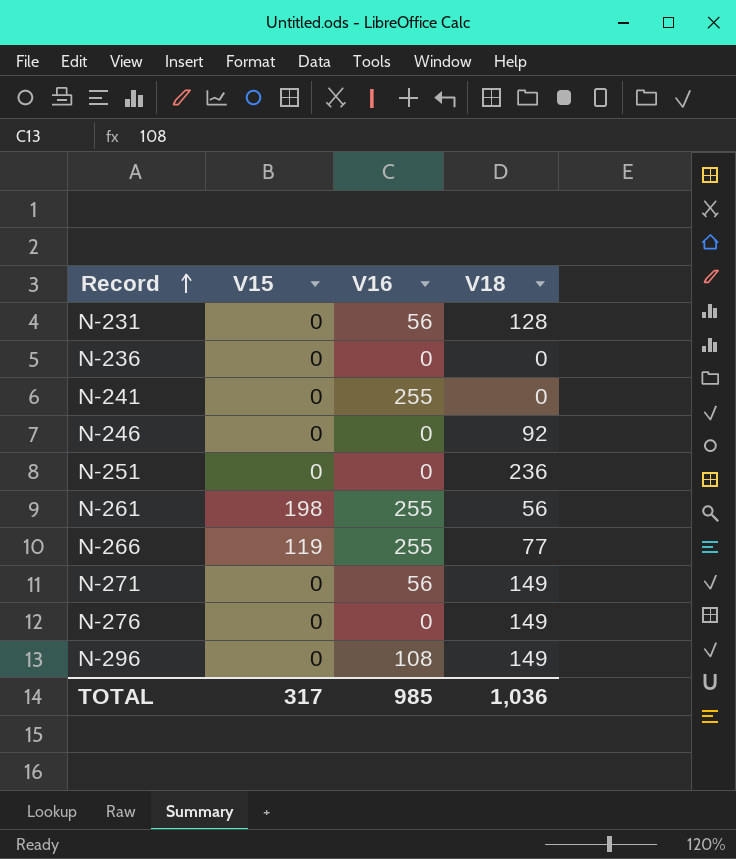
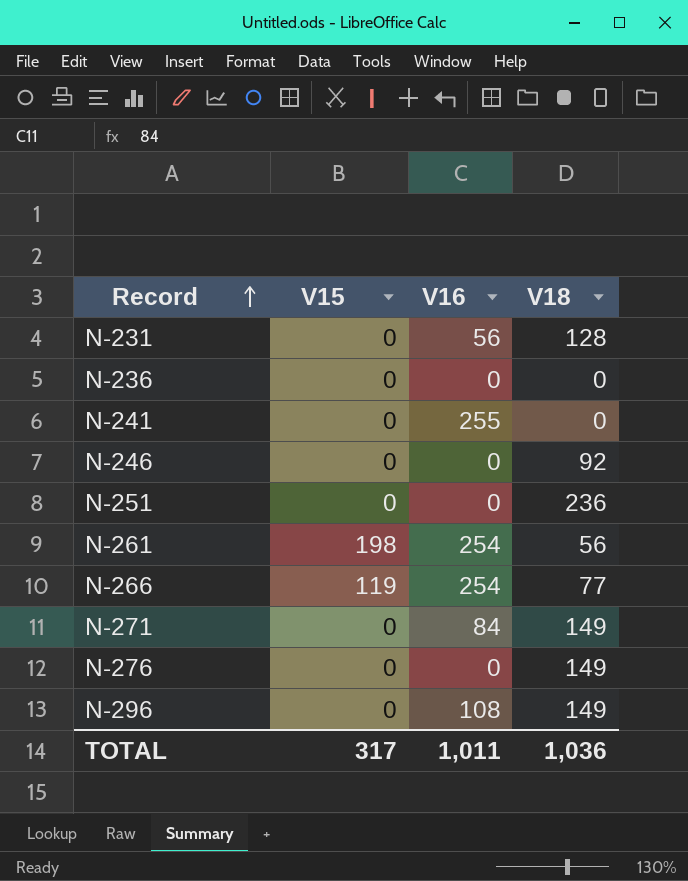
N-261 | V16: 255 -> 254
N-266 | V16: 255 -> 254
N-271 | V16: 56 -> 84
TOTAL | V16: 985 -> 1,011

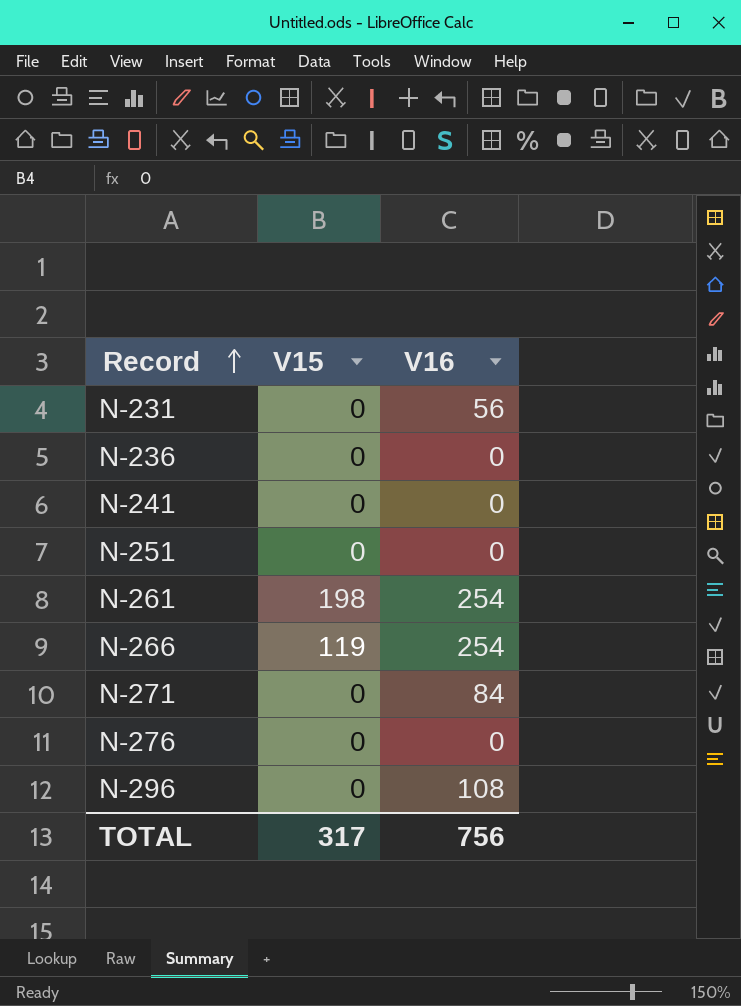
column V18 | position: 4 -> none
row N-246: 0 | 0 | 92 -> none
N-241 | V16: 255 -> 0
TOTAL | V16: 1,011 -> 756

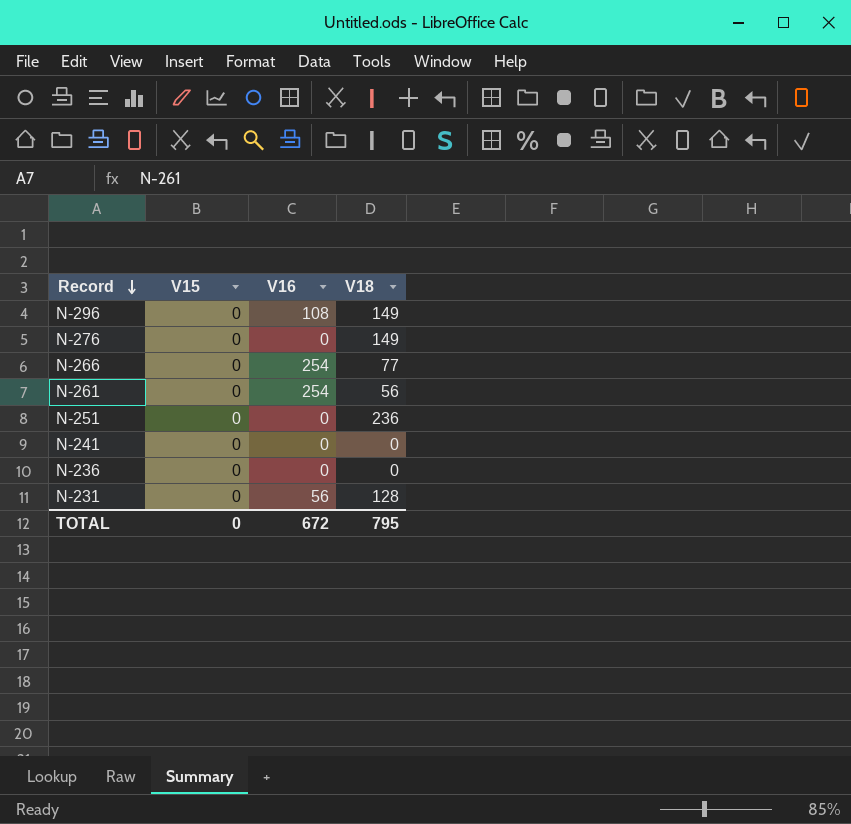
row order: Record ascending -> Record descending
column V18 | position: none -> 4
row N-271: 0 | 84 -> none
N-266 | V15: 119 -> 0
N-261 | V15: 198 -> 0
TOTAL | V15: 317 -> 0
TOTAL | V16: 756 -> 672

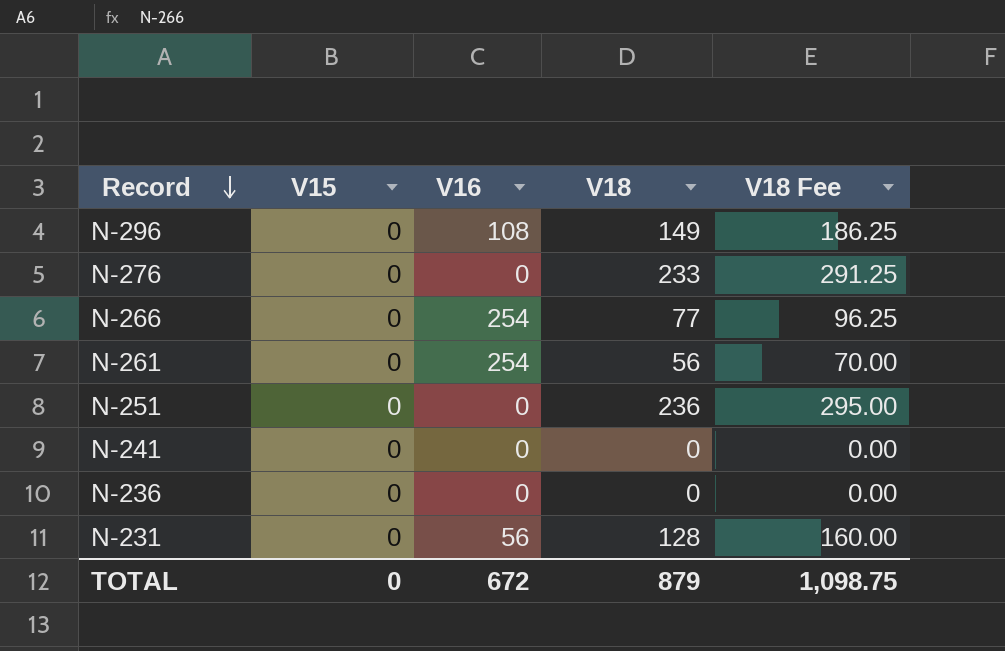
column V18 Fee | formula: none -> [V18] * 1.25
N-276 | V18: 149 -> 233
TOTAL | V18: 795 -> 879

